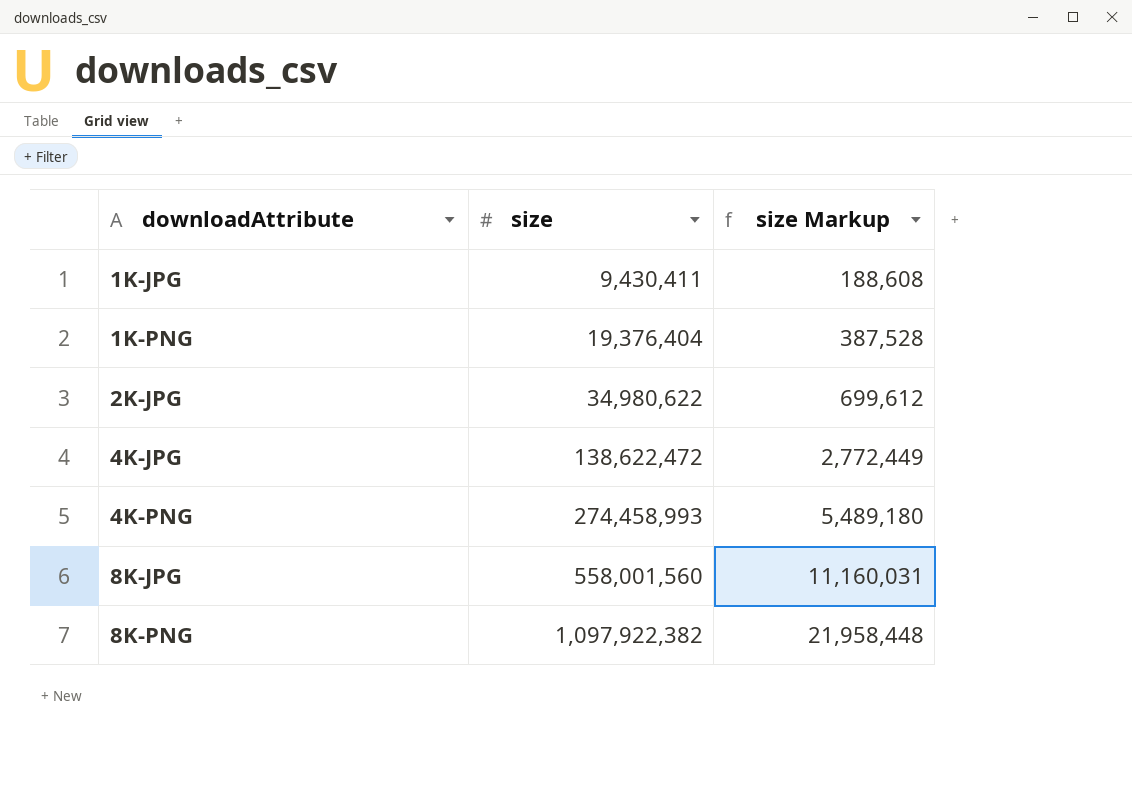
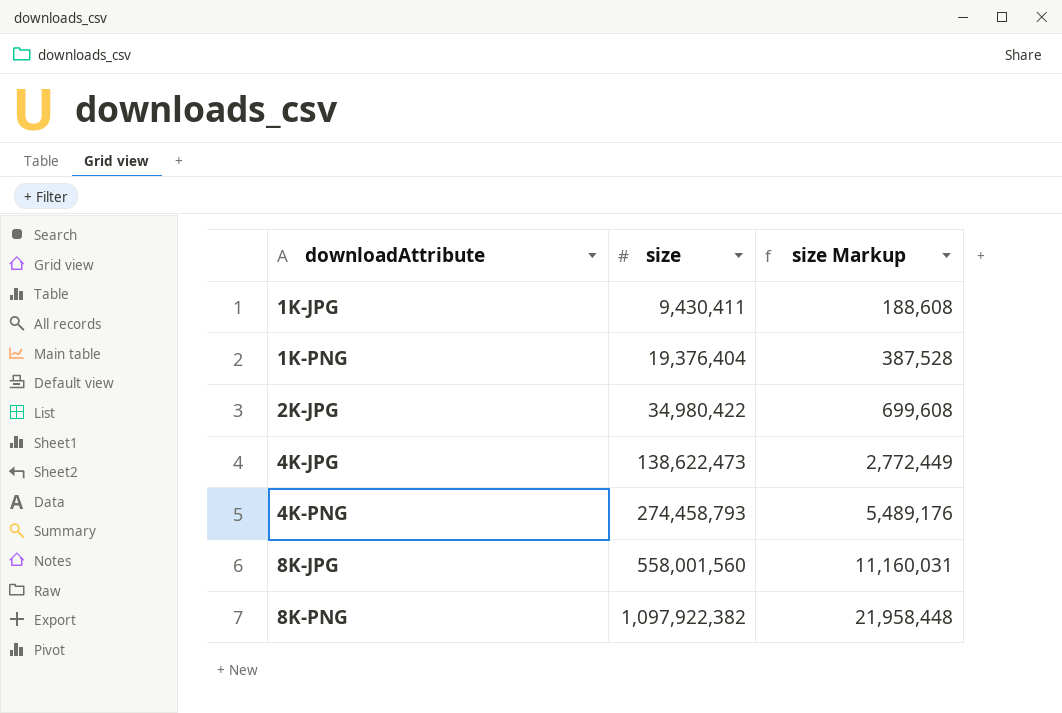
2K-JPG | size: 34,980,622 -> 34,980,422
2K-JPG | size Markup: 699,612 -> 699,608
4K-JPG | size: 138,622,472 -> 138,622,473
4K-PNG | size: 274,458,993 -> 274,458,793
4K-PNG | size Markup: 5,489,180 -> 5,489,176

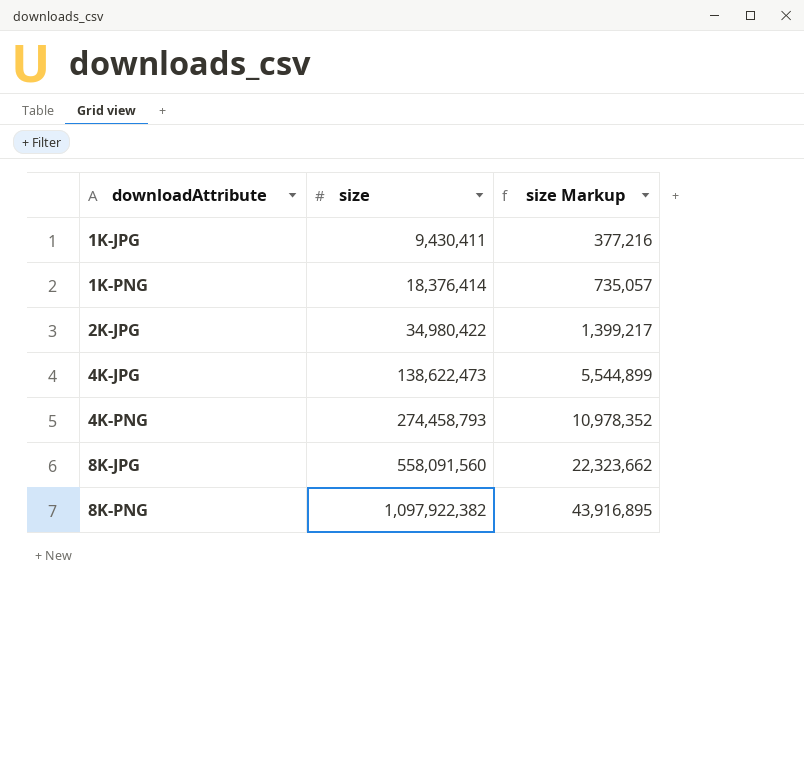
column size Markup | formula: [size] * 0.02 -> [size] * 0.04
1K-PNG | size: 19,376,404 -> 18,376,414
8K-JPG | size: 558,001,560 -> 558,091,560

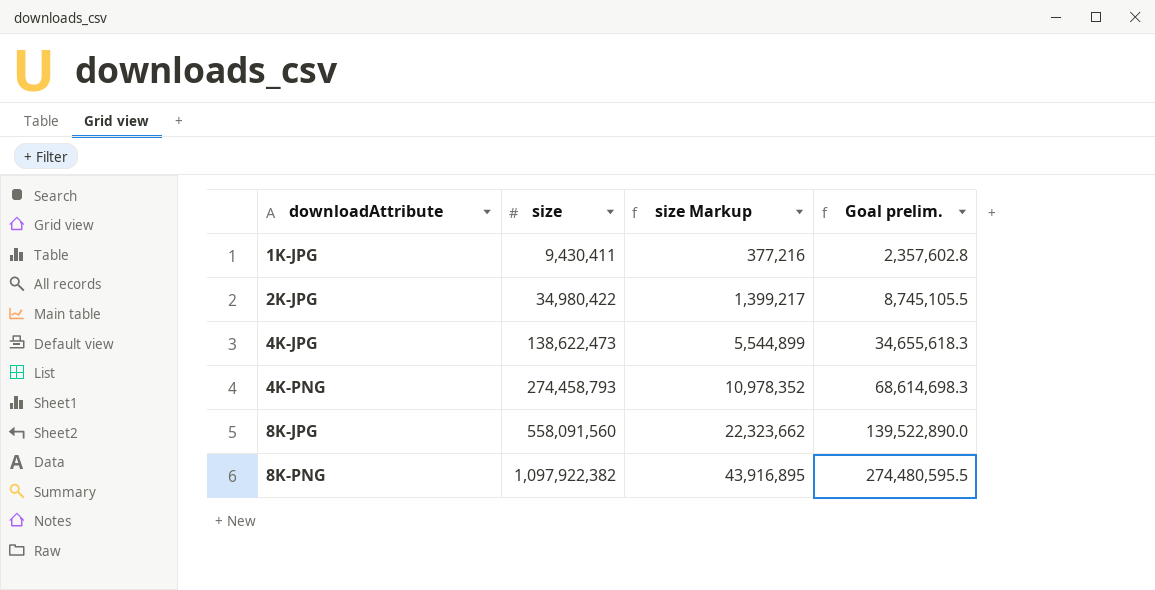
column Goal prelim. | formula: none -> [size] * 0.25
row 1K-PNG: 18,376,414 | 735,057 -> none

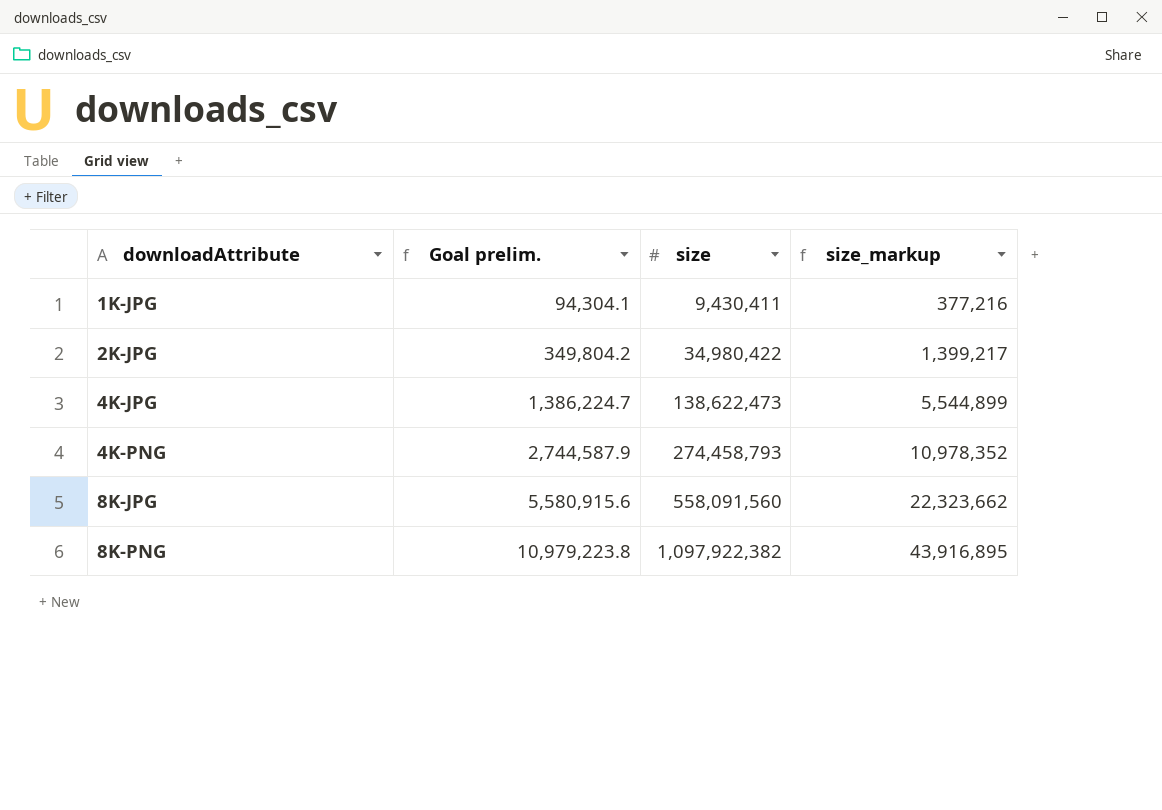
column Goal prelim. | formula: [size] * 0.25 -> [size] * 0.01
column Goal prelim. | position: 4 -> 2
column name: size Markup -> size_markup

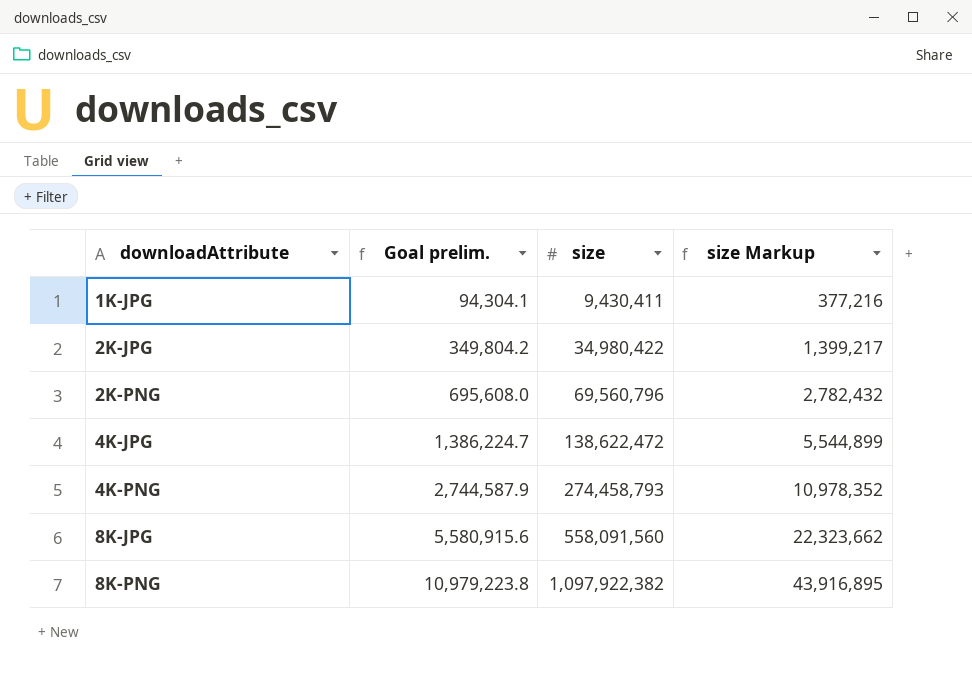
column name: size_markup -> size Markup
row 2K-PNG: none -> 695,608.0 | 69,560,796 | 2,782,432
4K-JPG | size: 138,622,473 -> 138,622,472

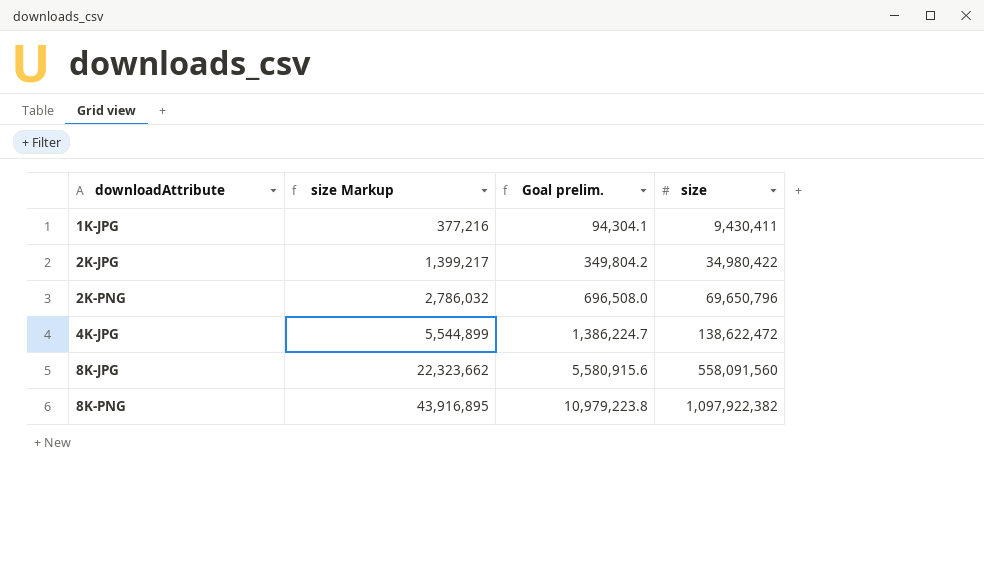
column size Markup | position: 4 -> 2
row 4K-PNG: 2,744,587.9 | 274,458,793 | 10,978,352 -> none
2K-PNG | size Markup: 2,782,432 -> 2,786,032
2K-PNG | Goal prelim.: 695,608.0 -> 696,508.0
2K-PNG | size: 69,560,796 -> 69,650,796

